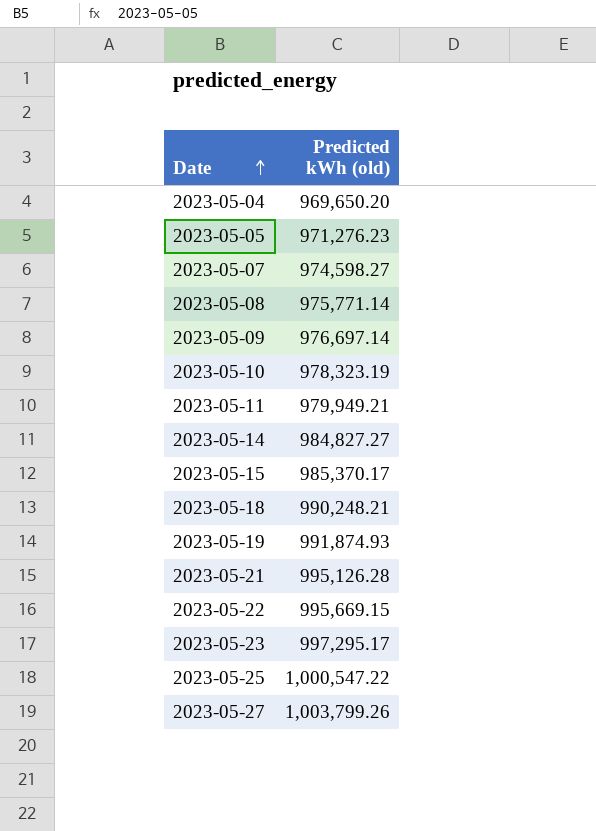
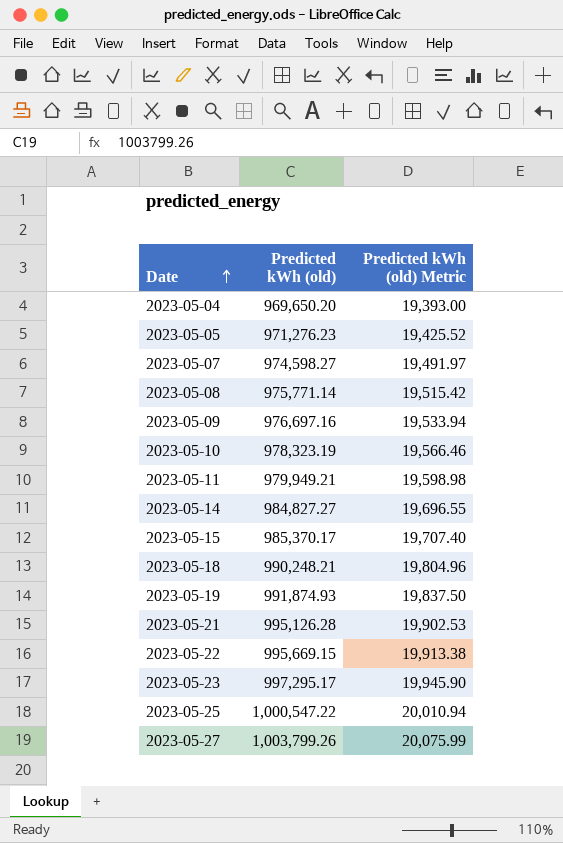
column Predicted kWh (old) Metric | formula: none -> [Predicted kWh (old)] * 0.02
2023-05-09 | Predicted kWh (old): 976,697.14 -> 976,697.16

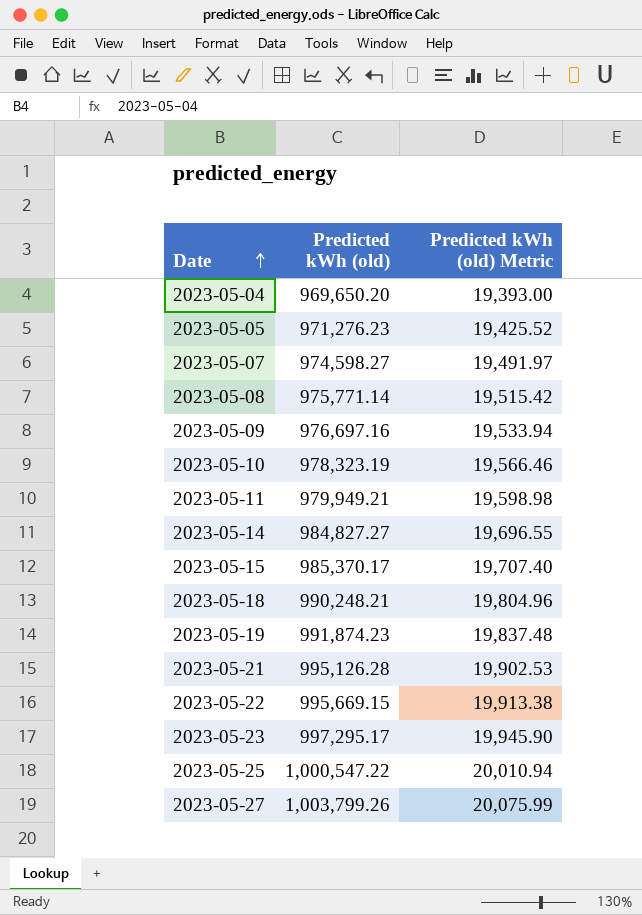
2023-05-19 | Predicted kWh (old): 991,874.93 -> 991,874.23
2023-05-19 | Predicted kWh (old) Metric: 19,837.50 -> 19,837.48

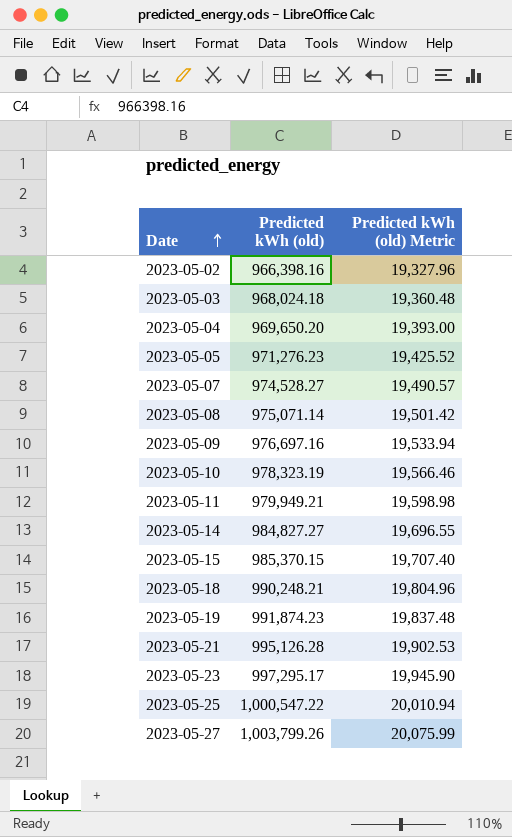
row 2023-05-22: 995,669.15 | 19,913.38 -> none
row 2023-05-02: none -> 966,398.16 | 19,327.96
row 2023-05-03: none -> 968,024.18 | 19,360.48
2023-05-07 | Predicted kWh (old): 974,598.27 -> 974,528.27
2023-05-07 | Predicted kWh (old) Metric: 19,491.97 -> 19,490.57
2023-05-08 | Predicted kWh (old): 975,771.14 -> 975,071.14
2023-05-08 | Predicted kWh (old) Metric: 19,515.42 -> 19,501.42
2023-05-15 | Predicted kWh (old): 985,370.17 -> 985,370.15

